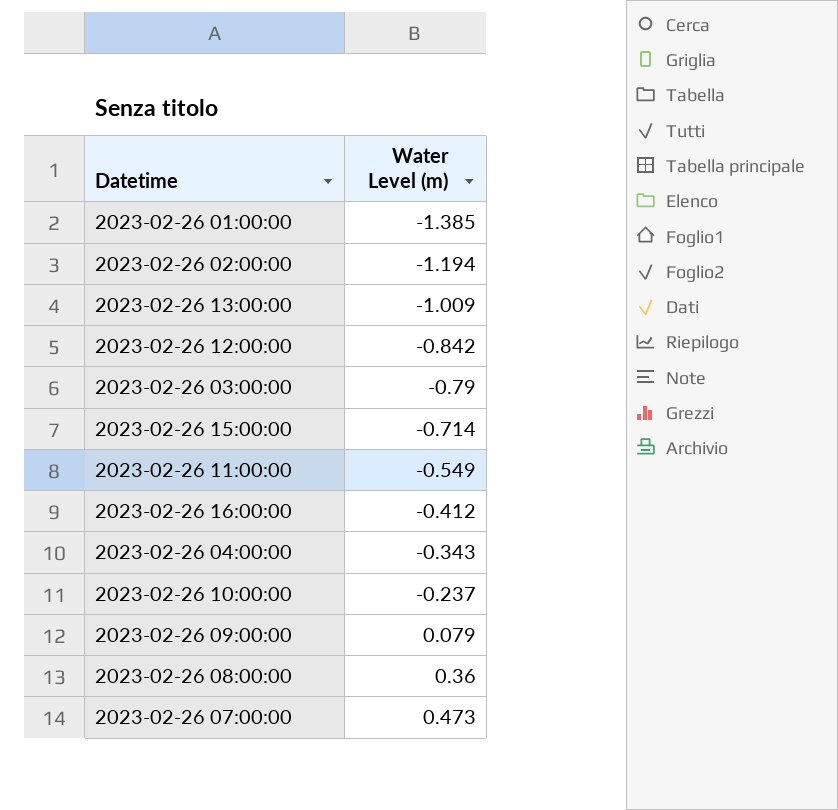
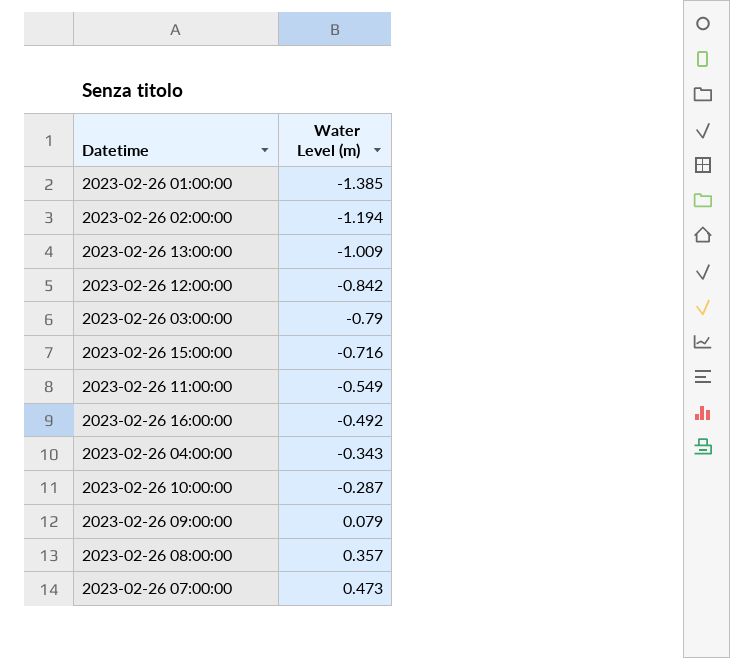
2023-02-26 15:00:00 | Water Level (m): -0.714 -> -0.716
2023-02-26 16:00:00 | Water Level (m): -0.412 -> -0.492
2023-02-26 10:00:00 | Water Level (m): -0.237 -> -0.287
2023-02-26 08:00:00 | Water Level (m): 0.36 -> 0.357

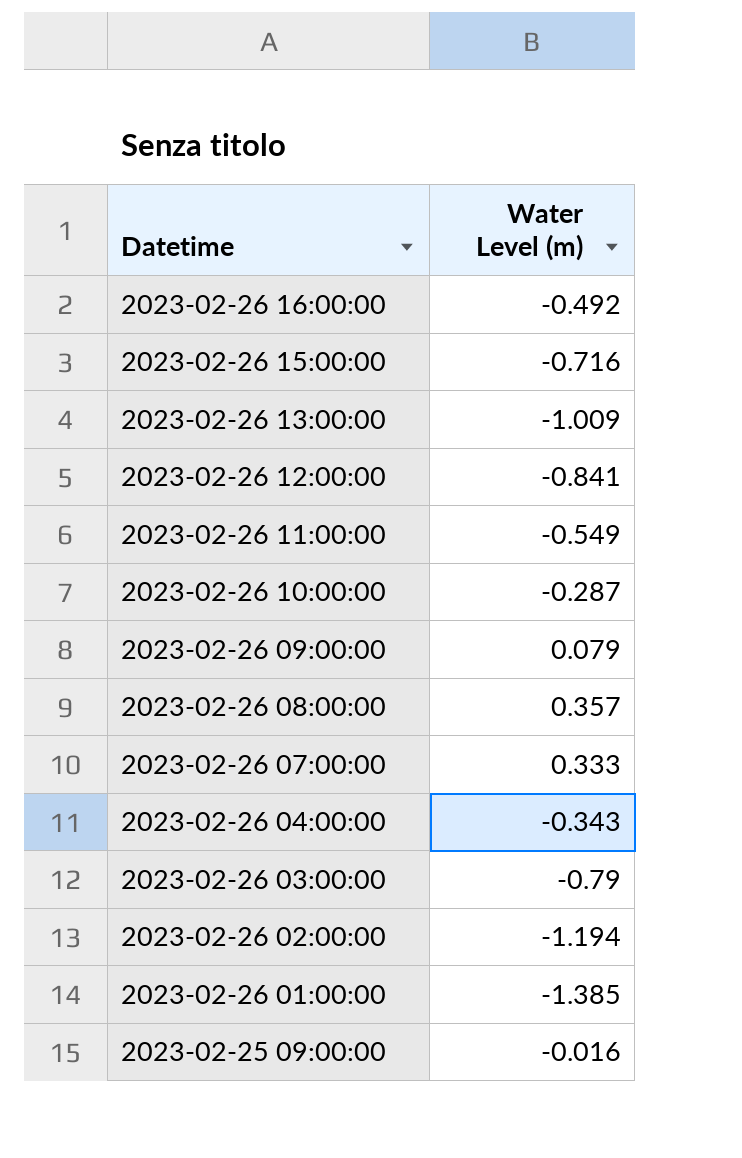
row order: Water Level (m) ascending -> Datetime descending
2023-02-26 12:00:00 | Water Level (m): -0.842 -> -0.841
2023-02-26 07:00:00 | Water Level (m): 0.473 -> 0.333
row 2023-02-25 09:00:00: none -> -0.016

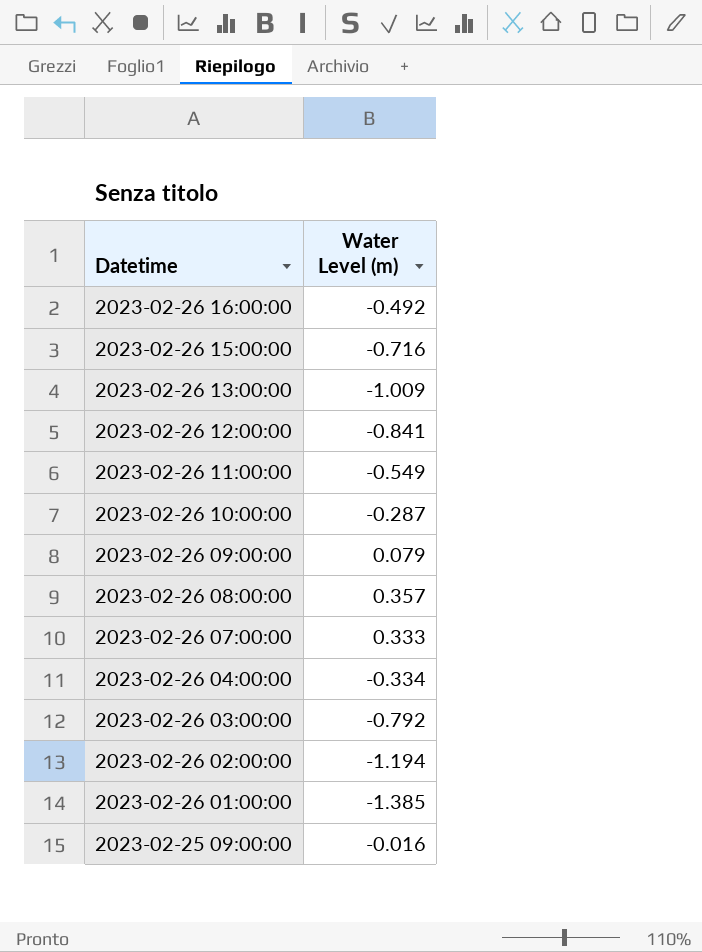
2023-02-26 04:00:00 | Water Level (m): -0.343 -> -0.334
2023-02-26 03:00:00 | Water Level (m): -0.79 -> -0.792

